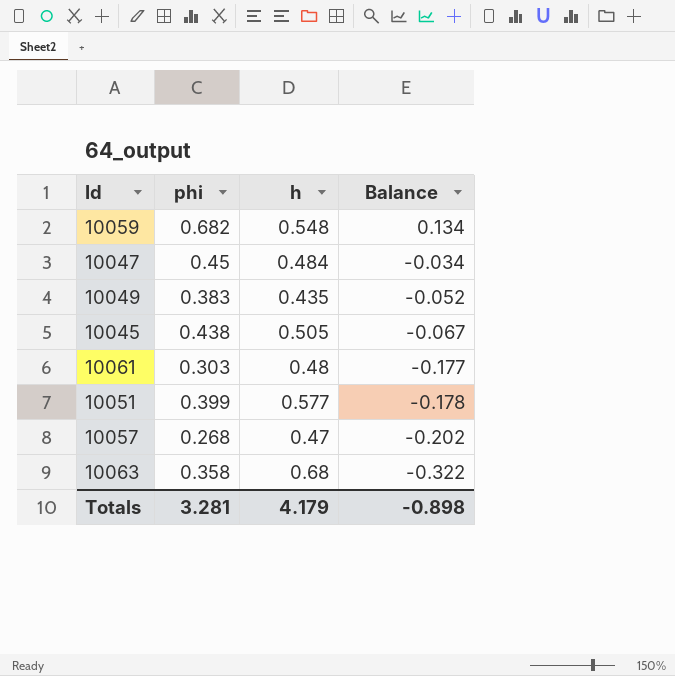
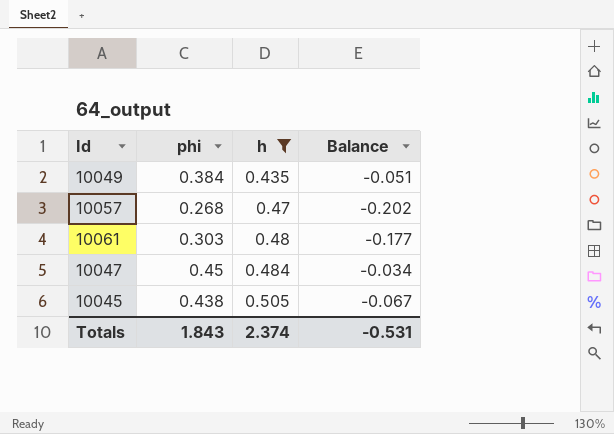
filter: none -> h <= 0.505
row order: Balance descending -> h ascending
10049 | phi: 0.383 -> 0.384
10049 | Balance: -0.052 -> -0.051
Totals | phi: 3.281 -> 1.843
Totals | h: 4.179 -> 2.374
Totals | Balance: -0.898 -> -0.531

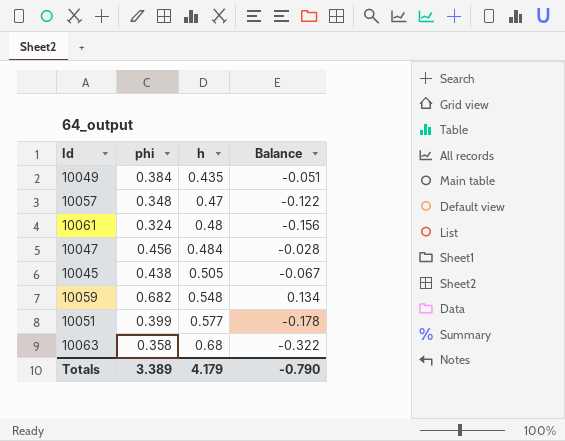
filter: h <= 0.505 -> none
10057 | phi: 0.268 -> 0.348
10057 | Balance: -0.202 -> -0.122
10061 | phi: 0.303 -> 0.324
10061 | Balance: -0.177 -> -0.156
10047 | phi: 0.45 -> 0.456
10047 | Balance: -0.034 -> -0.028
Totals | phi: 1.843 -> 3.389
Totals | h: 2.374 -> 4.179
Totals | Balance: -0.531 -> -0.790

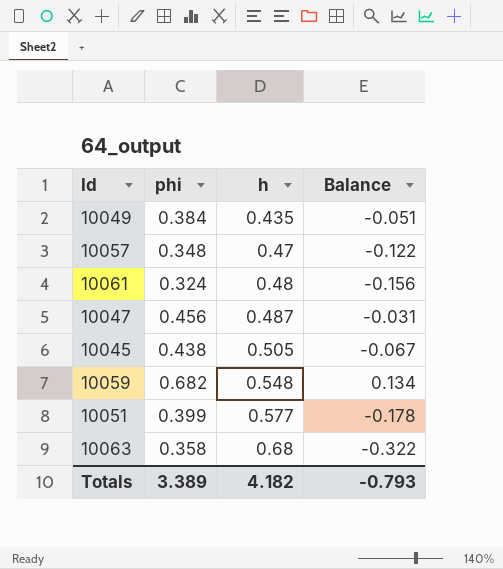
10047 | h: 0.484 -> 0.487
10047 | Balance: -0.028 -> -0.031
Totals | h: 4.179 -> 4.182
Totals | Balance: -0.790 -> -0.793

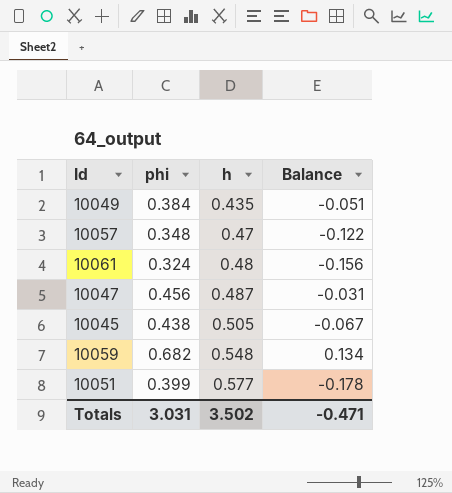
row 10063: 0.358 | 0.68 | -0.322 -> none
Totals | phi: 3.389 -> 3.031
Totals | h: 4.182 -> 3.502
Totals | Balance: -0.793 -> -0.471

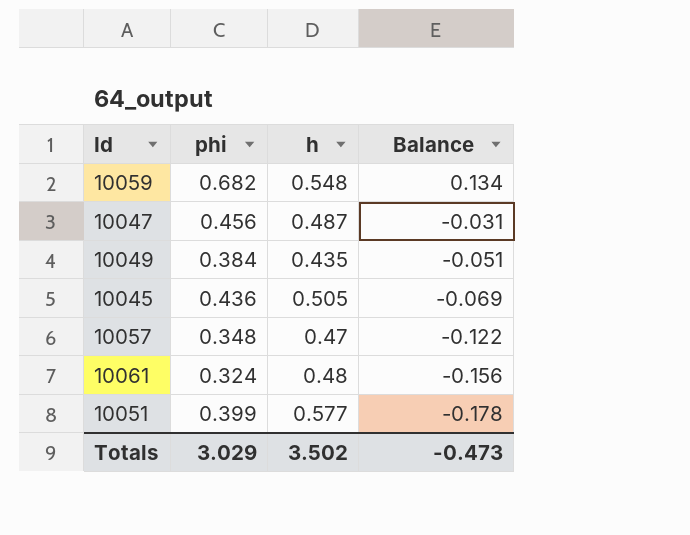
row order: h ascending -> Balance descending
10045 | phi: 0.438 -> 0.436
10045 | Balance: -0.067 -> -0.069
Totals | phi: 3.031 -> 3.029
Totals | Balance: -0.471 -> -0.473

